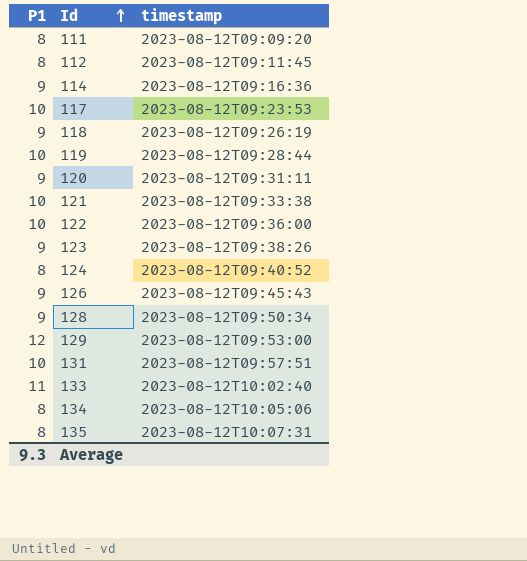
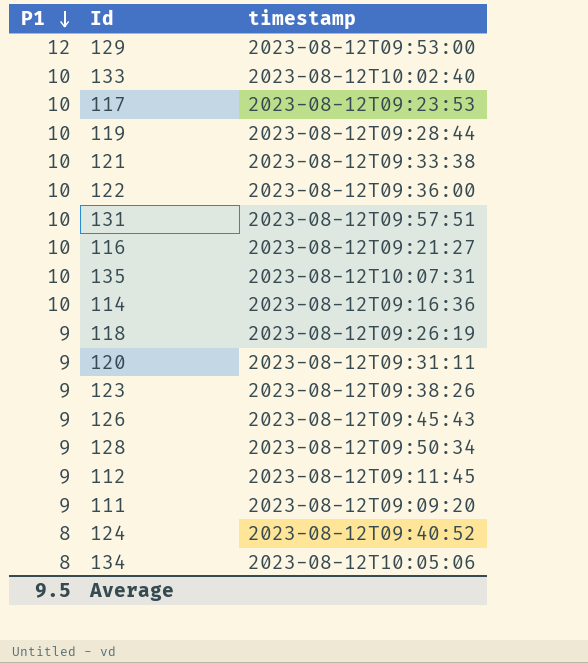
row order: Id ascending -> P1 descending
133 | P1: 11 -> 10
row 116: none -> 10 | 2023-08-12T09:21:27
135 | P1: 8 -> 10
114 | P1: 9 -> 10
112 | P1: 8 -> 9
111 | P1: 8 -> 9
Average | P1: 9.3 -> 9.5

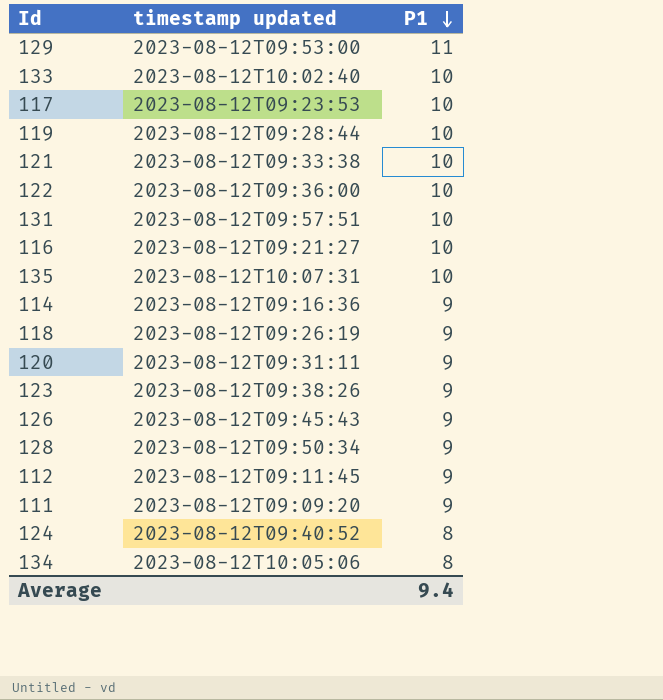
column name: timestamp -> timestamp updated
column P1 | position: 1 -> 3
129 | P1: 12 -> 11
114 | P1: 10 -> 9
Average | P1: 9.5 -> 9.4

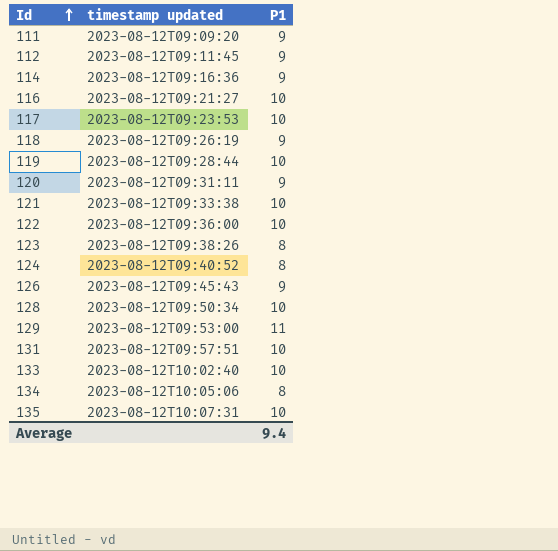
row order: P1 descending -> Id ascending
123 | P1: 9 -> 8
128 | P1: 9 -> 10

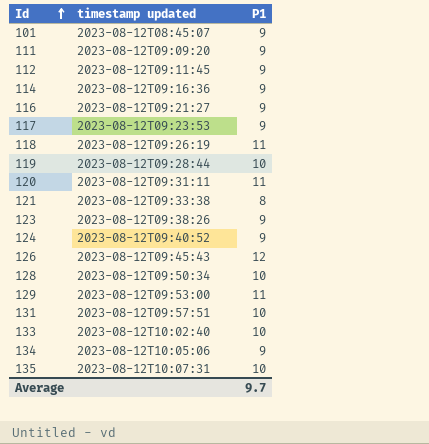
row 122: 2023-08-12T09:36:00 | 10 -> none
row 101: none -> 2023-08-12T08:45:07 | 9
116 | P1: 10 -> 9
117 | P1: 10 -> 9
118 | P1: 9 -> 11
120 | P1: 9 -> 11
121 | P1: 10 -> 8
123 | P1: 8 -> 9
124 | P1: 8 -> 9
126 | P1: 9 -> 12
134 | P1: 8 -> 9
Average | P1: 9.4 -> 9.7

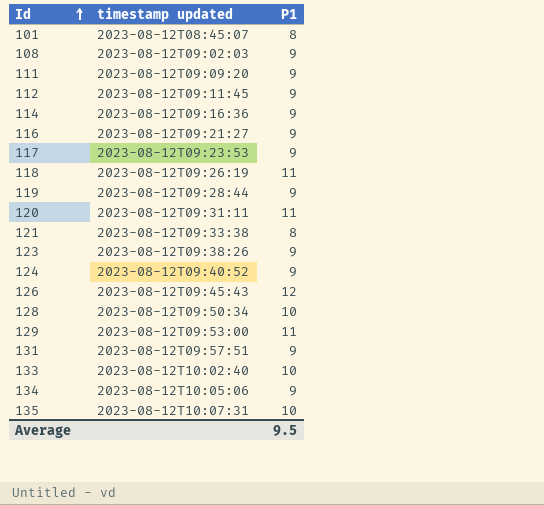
101 | P1: 9 -> 8
row 108: none -> 2023-08-12T09:02:03 | 9
119 | P1: 10 -> 9
131 | P1: 10 -> 9
Average | P1: 9.7 -> 9.5

